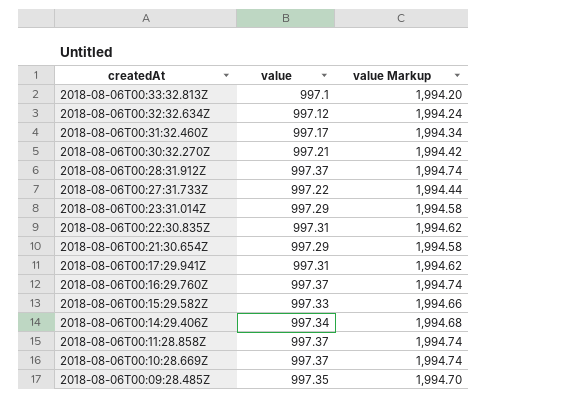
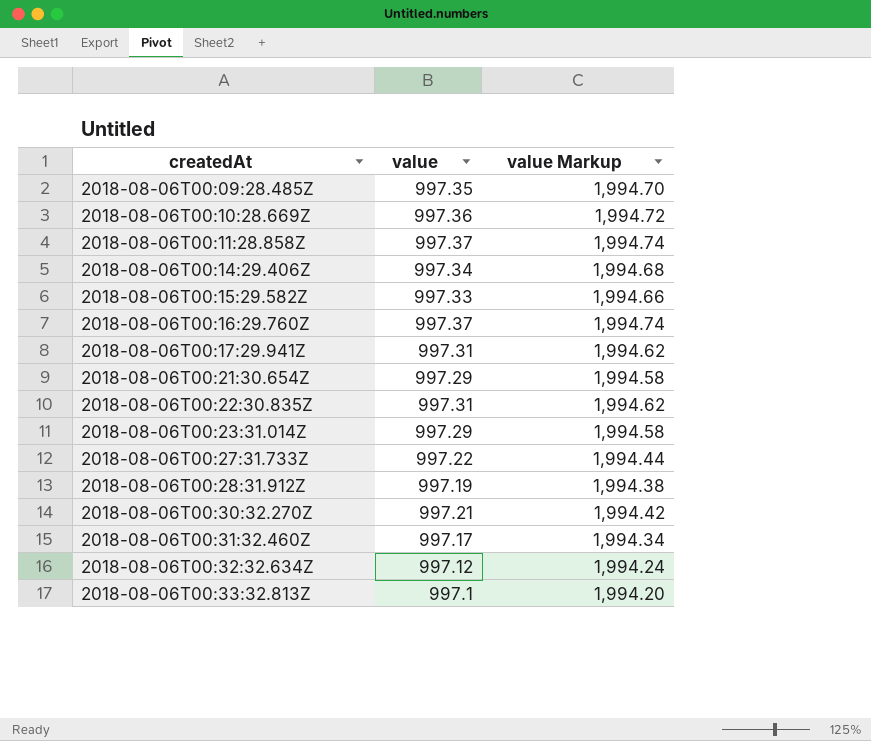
row order: createdAt descending -> createdAt ascending
2018-08-06T00:10:28.669Z | value: 997.37 -> 997.36
2018-08-06T00:10:28.669Z | value Markup: 1,994.74 -> 1,994.72
2018-08-06T00:28:31.912Z | value: 997.37 -> 997.19
2018-08-06T00:28:31.912Z | value Markup: 1,994.74 -> 1,994.38

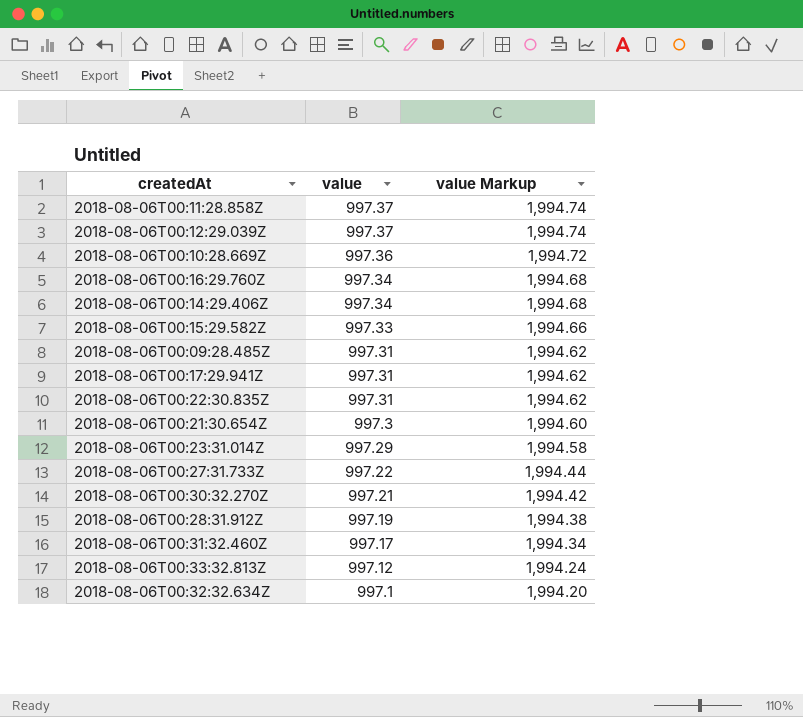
row order: createdAt ascending -> value descending
row 2018-08-06T00:12:29.039Z: none -> 997.37 | 1,994.74
2018-08-06T00:16:29.760Z | value: 997.37 -> 997.34
2018-08-06T00:16:29.760Z | value Markup: 1,994.74 -> 1,994.68
2018-08-06T00:09:28.485Z | value: 997.35 -> 997.31
2018-08-06T00:09:28.485Z | value Markup: 1,994.70 -> 1,994.62
2018-08-06T00:21:30.654Z | value: 997.29 -> 997.3
2018-08-06T00:21:30.654Z | value Markup: 1,994.58 -> 1,994.60
2018-08-06T00:33:32.813Z | value: 997.1 -> 997.12
2018-08-06T00:33:32.813Z | value Markup: 1,994.20 -> 1,994.24
2018-08-06T00:32:32.634Z | value: 997.12 -> 997.1
2018-08-06T00:32:32.634Z | value Markup: 1,994.24 -> 1,994.20

